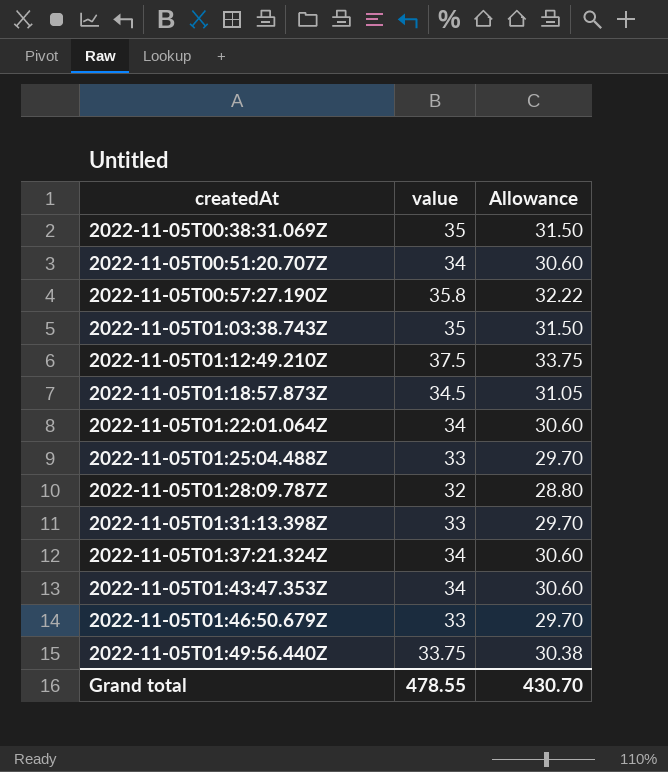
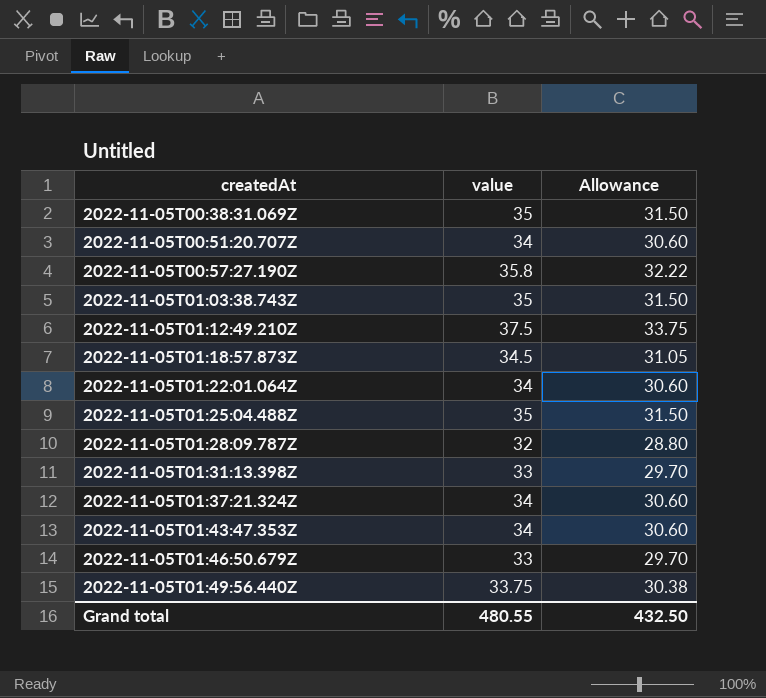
2022-11-05T01:25:04.488Z | value: 33 -> 35
2022-11-05T01:25:04.488Z | Allowance: 29.70 -> 31.50
Grand total | value: 478.55 -> 480.55
Grand total | Allowance: 430.70 -> 432.50

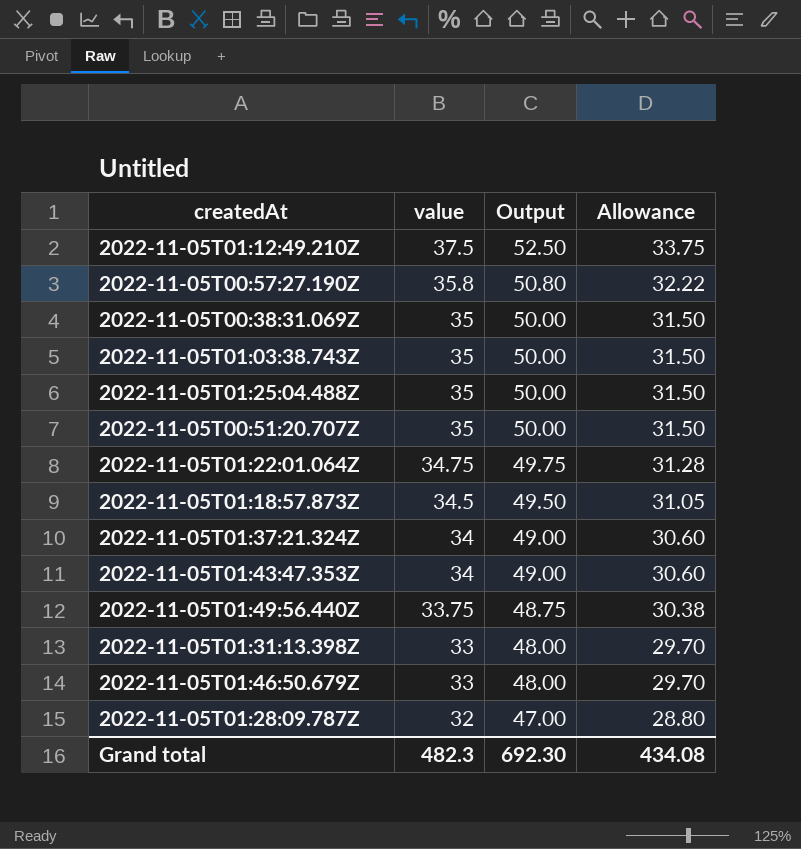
row order: createdAt ascending -> value descending
column Output | formula: none -> [value] + 15
2022-11-05T00:51:20.707Z | value: 34 -> 35
2022-11-05T00:51:20.707Z | Allowance: 30.60 -> 31.50
2022-11-05T01:22:01.064Z | value: 34 -> 34.75
2022-11-05T01:22:01.064Z | Allowance: 30.60 -> 31.28
Grand total | value: 480.55 -> 482.3
Grand total | Allowance: 432.50 -> 434.08

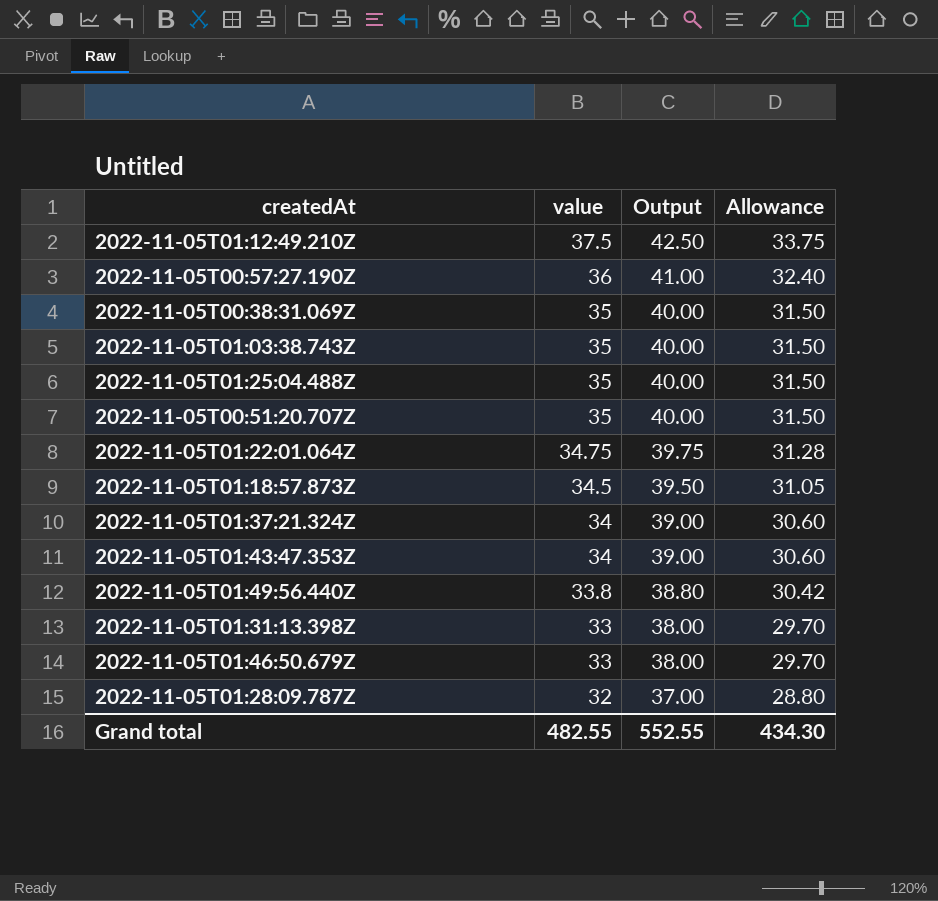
column Output | formula: [value] + 15 -> [value] + 5
2022-11-05T00:57:27.190Z | value: 35.8 -> 36
2022-11-05T00:57:27.190Z | Allowance: 32.22 -> 32.40
2022-11-05T01:49:56.440Z | value: 33.75 -> 33.8
2022-11-05T01:49:56.440Z | Allowance: 30.38 -> 30.42
Grand total | value: 482.3 -> 482.55
Grand total | Output: 692.30 -> 552.55
Grand total | Allowance: 434.08 -> 434.30

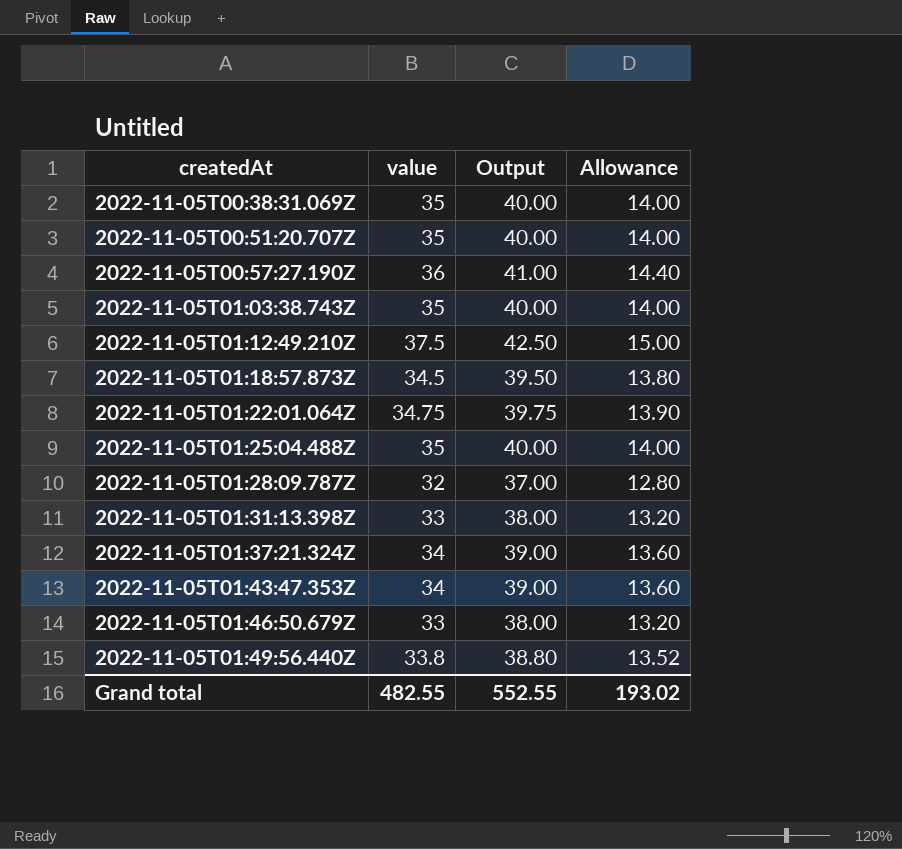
row order: value descending -> createdAt ascending
column Allowance | formula: [value] * 0.9 -> [value] * 0.4
Grand total | Allowance: 434.30 -> 193.02

